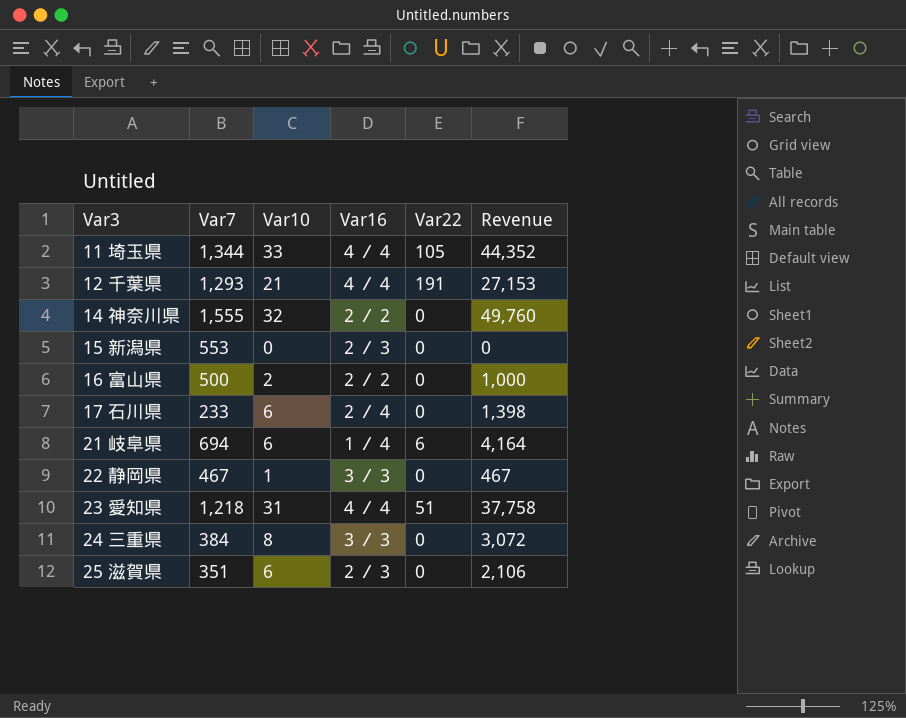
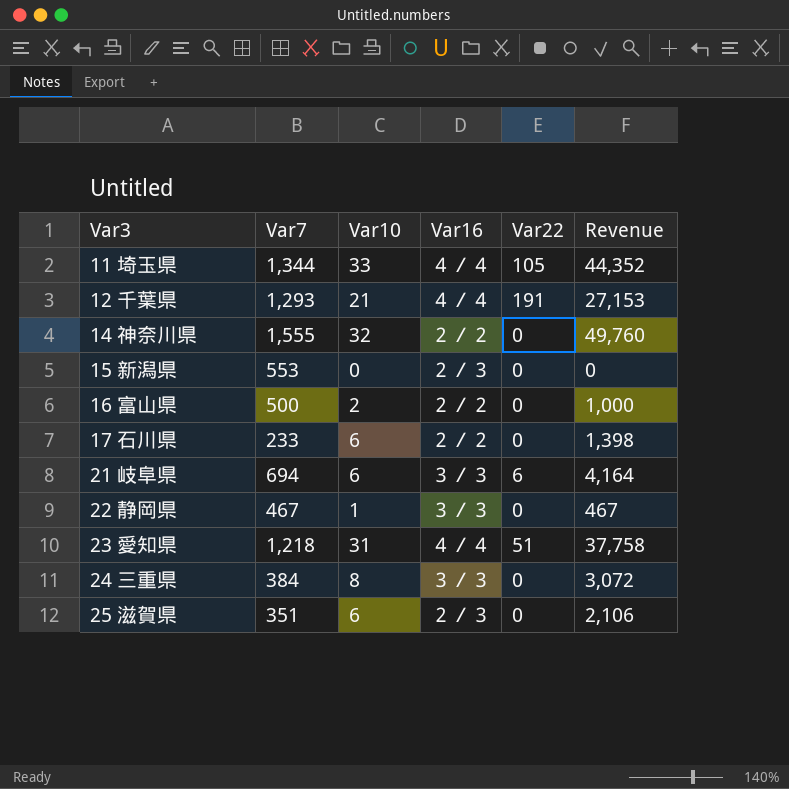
17 石川県 | Var16: ２／４ -> ２／２
21 岐阜県 | Var16: １／４ -> ３／３

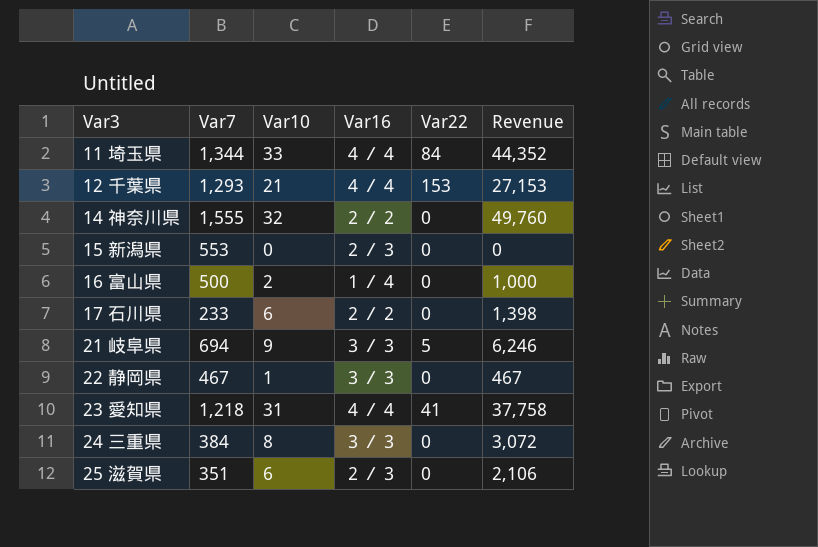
11 埼玉県 | Var22: 105 -> 84
12 千葉県 | Var22: 191 -> 153
16 富山県 | Var16: ２／２ -> １／４
21 岐阜県 | Var10: 6 -> 9
21 岐阜県 | Var22: 6 -> 5
21 岐阜県 | Revenue: 4,164 -> 6,246
23 愛知県 | Var22: 51 -> 41

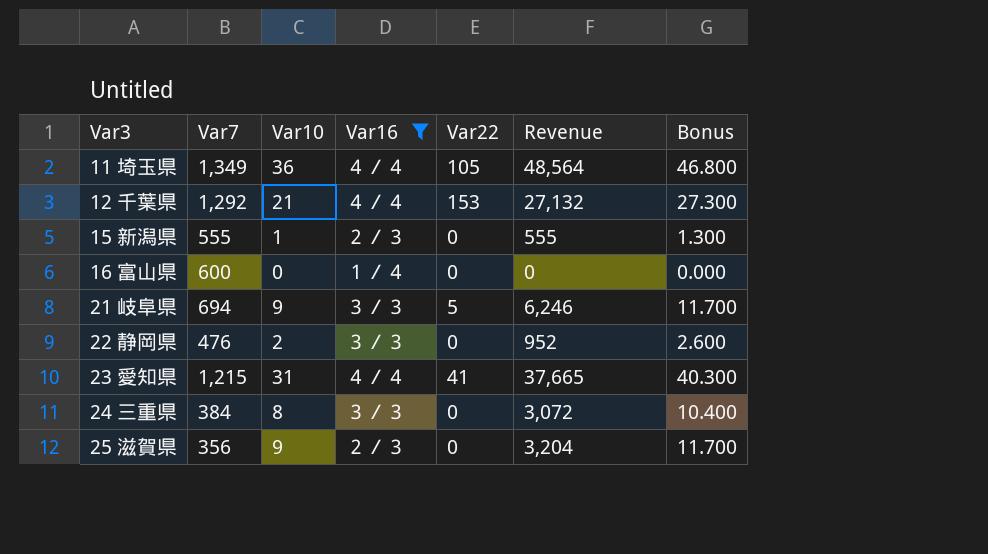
filter: none -> Var16 != ２／２
column Bonus | formula: none -> [Var10] * 1.3
11 埼玉県 | Var7: 1,344 -> 1,349
11 埼玉県 | Var10: 33 -> 36
11 埼玉県 | Var22: 84 -> 105
11 埼玉県 | Revenue: 44,352 -> 48,564
12 千葉県 | Var7: 1,293 -> 1,292
12 千葉県 | Revenue: 27,153 -> 27,132
15 新潟県 | Var7: 553 -> 555
15 新潟県 | Var10: 0 -> 1
15 新潟県 | Revenue: 0 -> 555
16 富山県 | Var7: 500 -> 600
16 富山県 | Var10: 2 -> 0
16 富山県 | Revenue: 1,000 -> 0
22 静岡県 | Var7: 467 -> 476
22 静岡県 | Var10: 1 -> 2
22 静岡県 | Revenue: 467 -> 952
23 愛知県 | Var7: 1,218 -> 1,215
23 愛知県 | Revenue: 37,758 -> 37,665
25 滋賀県 | Var7: 351 -> 356
25 滋賀県 | Var10: 6 -> 9
25 滋賀県 | Revenue: 2,106 -> 3,204

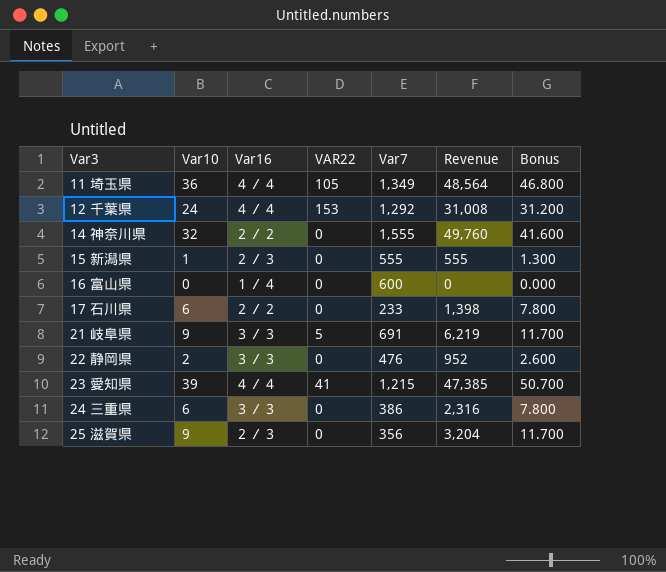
filter: Var16 != ２／２ -> none
column name: Var22 -> VAR22
column Var7 | position: 2 -> 5
12 千葉県 | Var10: 21 -> 24
12 千葉県 | Revenue: 27,132 -> 31,008
12 千葉県 | Bonus: 27.300 -> 31.200
21 岐阜県 | Var7: 694 -> 691
21 岐阜県 | Revenue: 6,246 -> 6,219
23 愛知県 | Var10: 31 -> 39
23 愛知県 | Revenue: 37,665 -> 47,385
23 愛知県 | Bonus: 40.300 -> 50.700
24 三重県 | Var10: 8 -> 6
24 三重県 | Var7: 384 -> 386
24 三重県 | Revenue: 3,072 -> 2,316
24 三重県 | Bonus: 10.400 -> 7.800

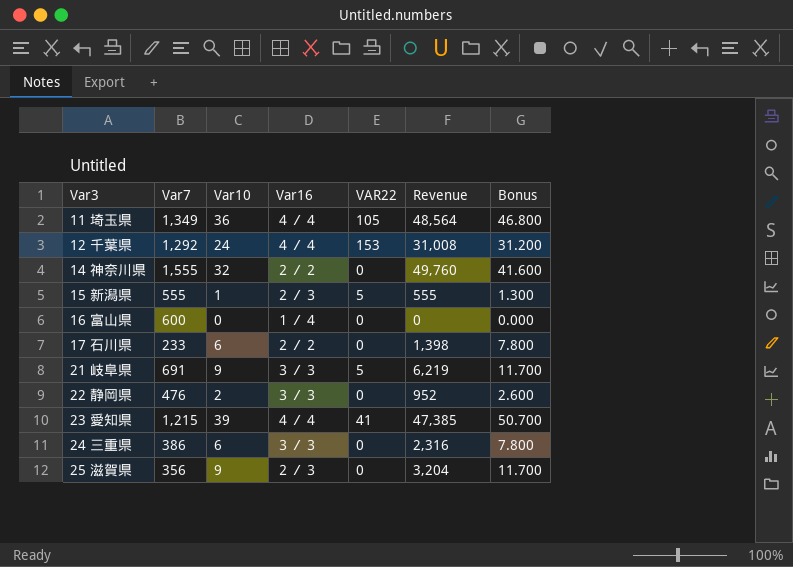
column Var7 | position: 5 -> 2
15 新潟県 | VAR22: 0 -> 5

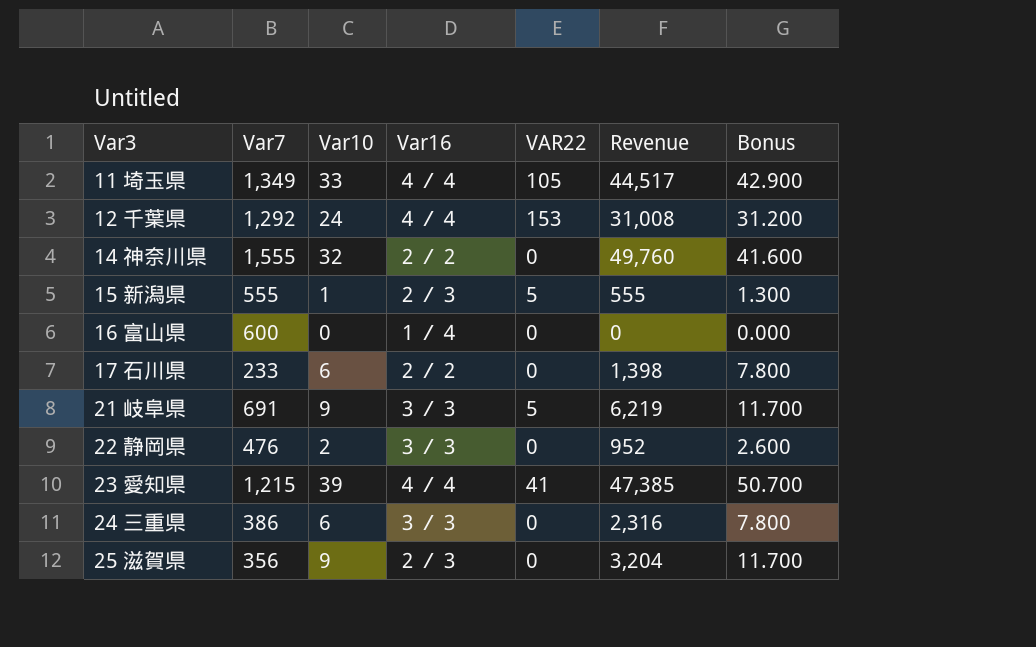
11 埼玉県 | Var10: 36 -> 33
11 埼玉県 | Revenue: 48,564 -> 44,517
11 埼玉県 | Bonus: 46.800 -> 42.900

